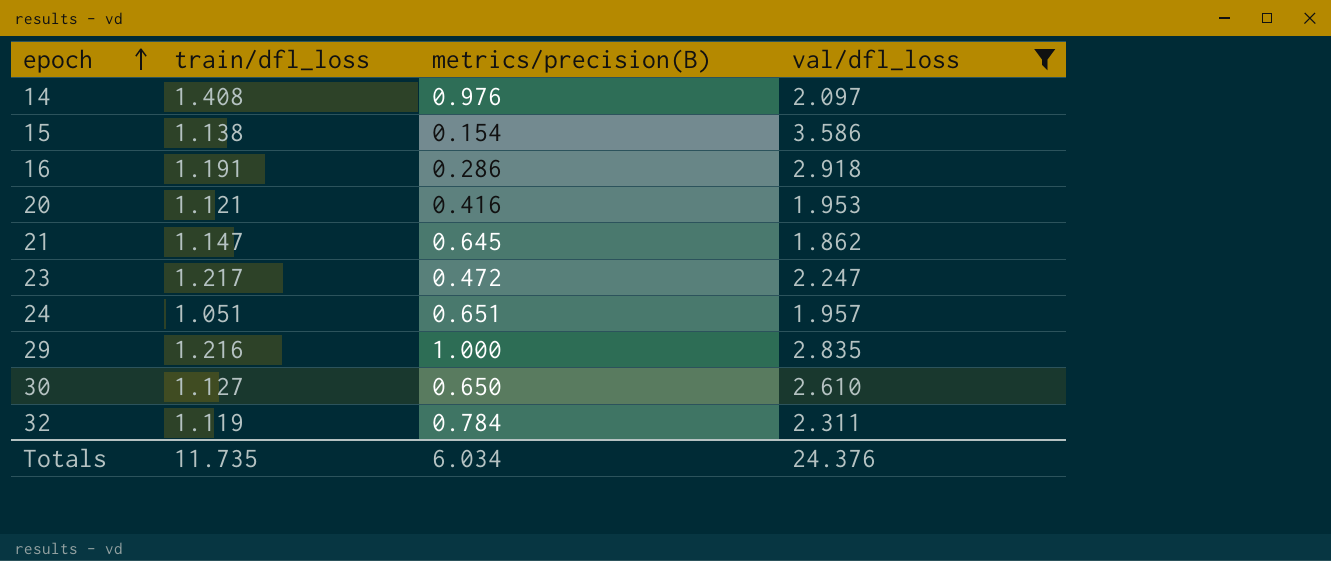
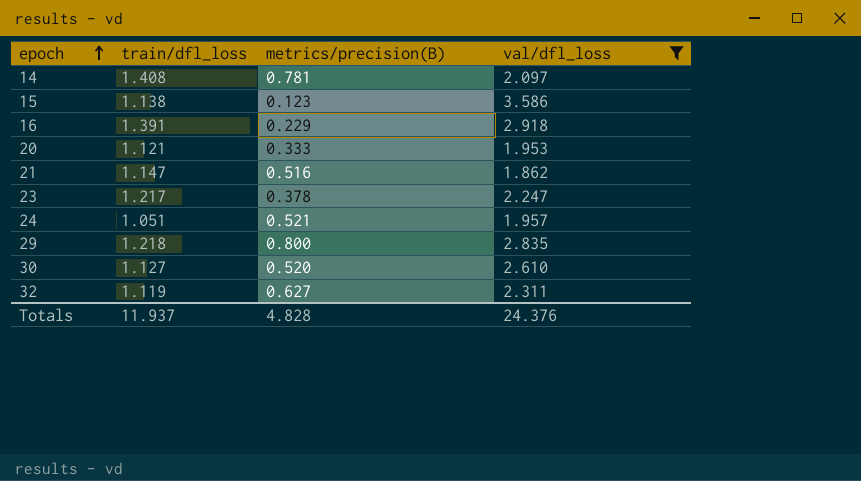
14 | metrics/precision(B): 0.976 -> 0.781
15 | metrics/precision(B): 0.154 -> 0.123
16 | train/dfl_loss: 1.191 -> 1.391
16 | metrics/precision(B): 0.286 -> 0.229
20 | metrics/precision(B): 0.416 -> 0.333
21 | metrics/precision(B): 0.645 -> 0.516
23 | metrics/precision(B): 0.472 -> 0.378
24 | metrics/precision(B): 0.651 -> 0.521
29 | train/dfl_loss: 1.216 -> 1.218
29 | metrics/precision(B): 1.000 -> 0.800
30 | metrics/precision(B): 0.650 -> 0.520
32 | metrics/precision(B): 0.784 -> 0.627
Totals | train/dfl_loss: 11.735 -> 11.937
Totals | metrics/precision(B): 6.034 -> 4.828

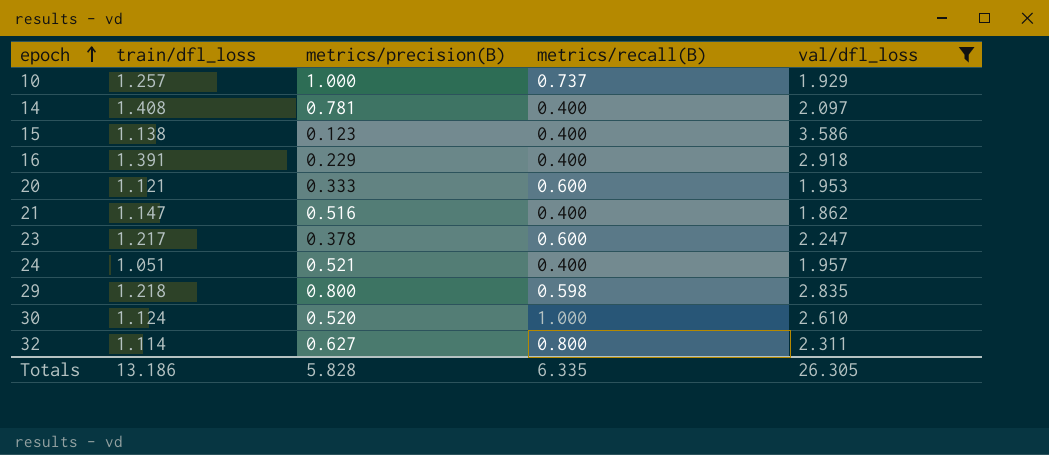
column metrics/recall(B) | position: none -> 4
row 10: none -> 1.257 | 1.000 | 0.737 | 1.929
30 | train/dfl_loss: 1.127 -> 1.124
32 | train/dfl_loss: 1.119 -> 1.114
Totals | train/dfl_loss: 11.937 -> 13.186
Totals | metrics/precision(B): 4.828 -> 5.828
Totals | val/dfl_loss: 24.376 -> 26.305

